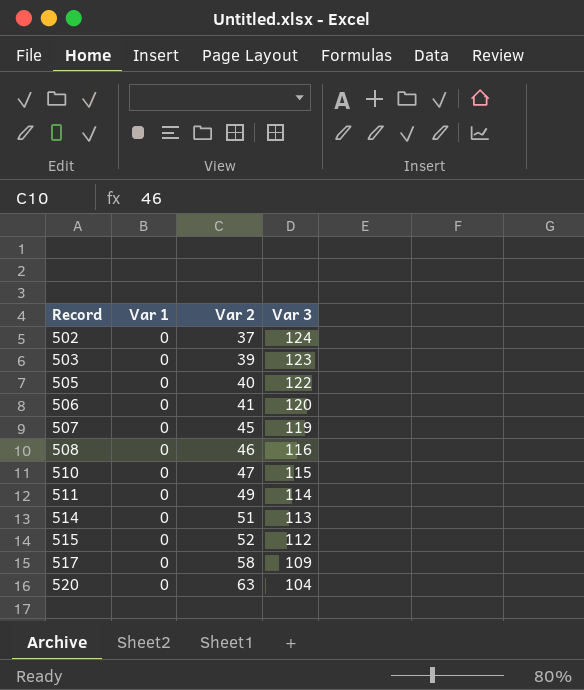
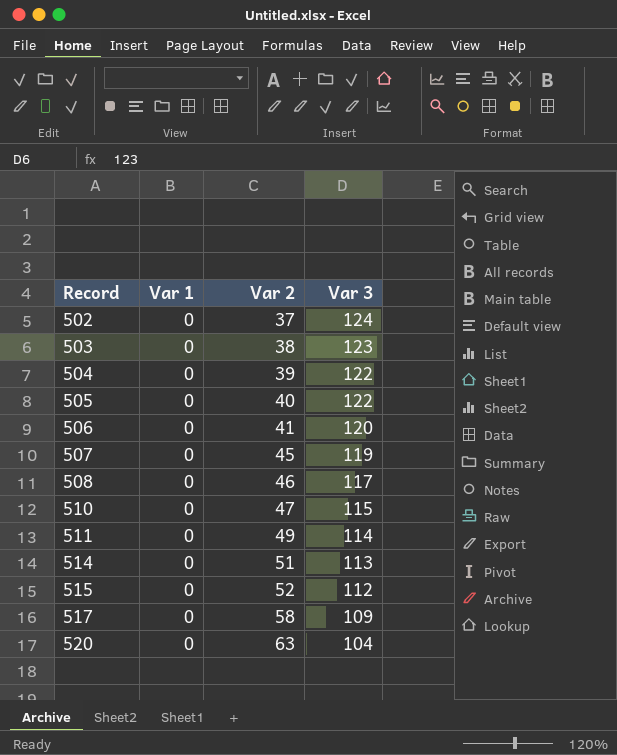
503 | Var 2: 39 -> 38
row 504: none -> 0 | 39 | 122
508 | Var 3: 116 -> 117

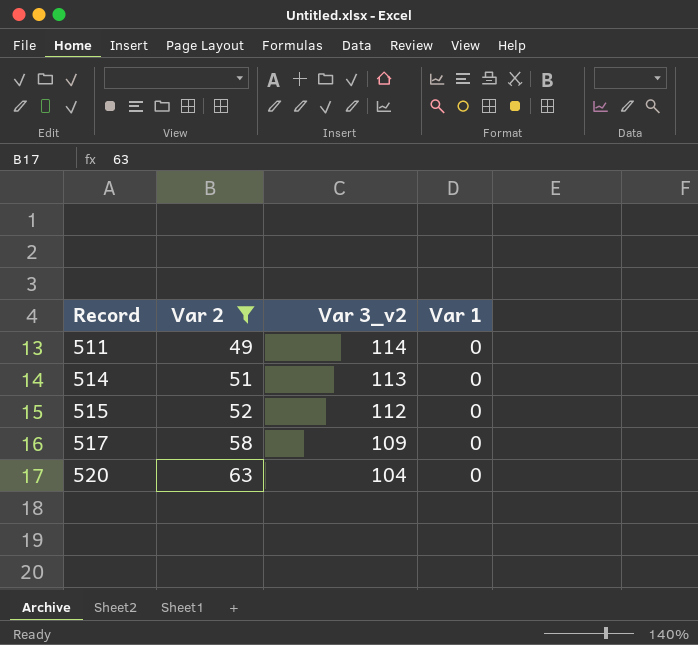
filter: none -> Var 2 >= 49
column name: Var 3 -> Var 3_v2
column Var 1 | position: 2 -> 4

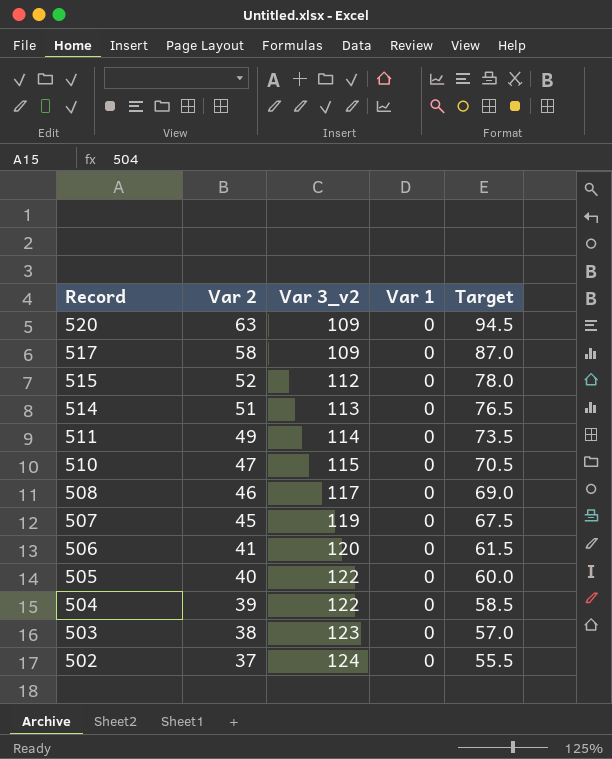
filter: Var 2 >= 49 -> none
row order: Record ascending -> Record descending
column Target | formula: none -> [Var 2] * 1.5
520 | Var 3_v2: 104 -> 109

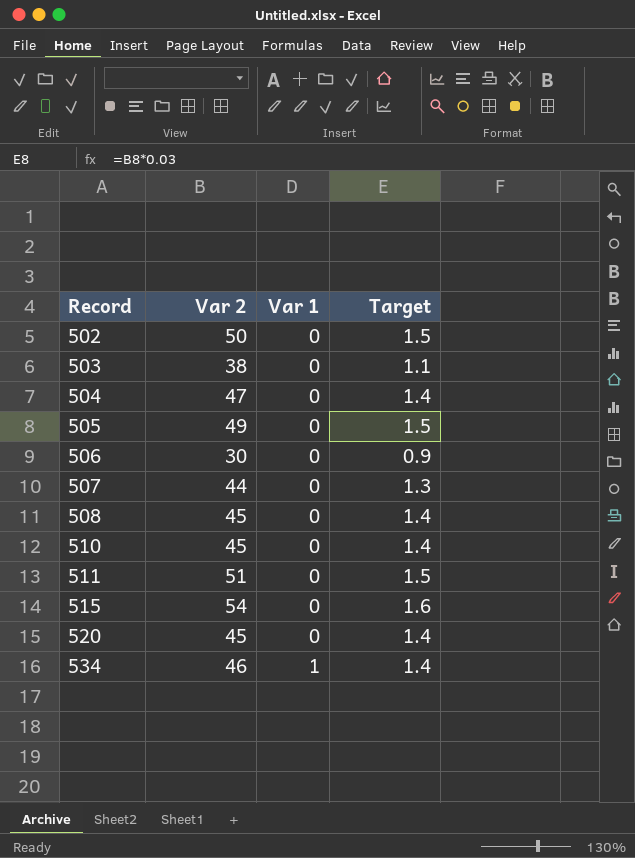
row order: Record descending -> Record ascending
column Var 3_v2 | position: 3 -> none
column Target | formula: [Var 2] * 1.5 -> [Var 2] * 0.03
row 517: 58 | 109 | 0 | 87.0 -> none
row 514: 51 | 113 | 0 | 76.5 -> none
502 | Var 2: 37 -> 50
504 | Var 2: 39 -> 47
505 | Var 2: 40 -> 49
506 | Var 2: 41 -> 30
507 | Var 2: 45 -> 44
508 | Var 2: 46 -> 45
510 | Var 2: 47 -> 45
511 | Var 2: 49 -> 51
515 | Var 2: 52 -> 54
520 | Var 2: 63 -> 45
row 534: none -> 46 | 1 | 1.4

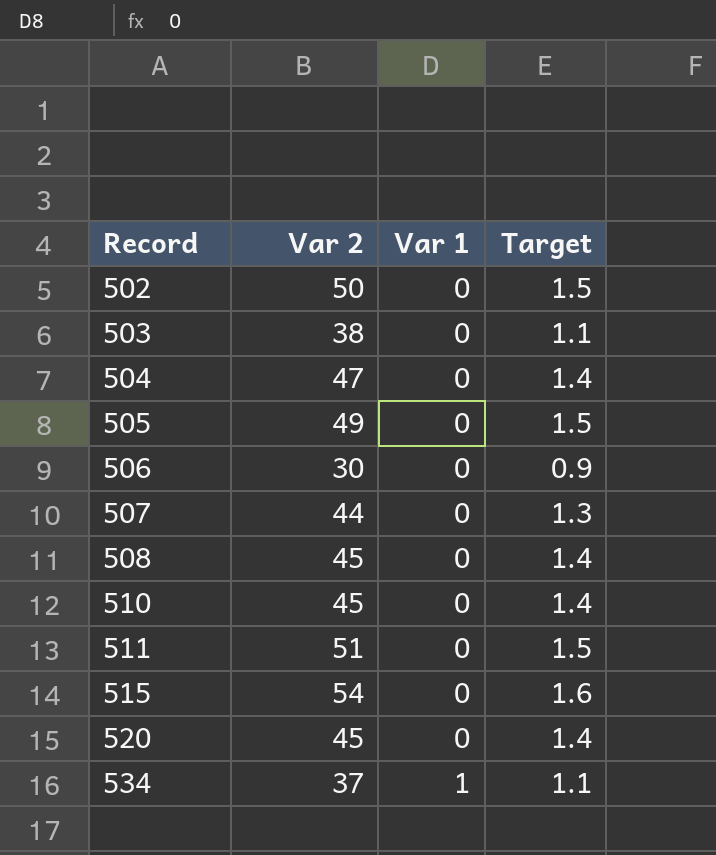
534 | Var 2: 46 -> 37
534 | Target: 1.4 -> 1.1

